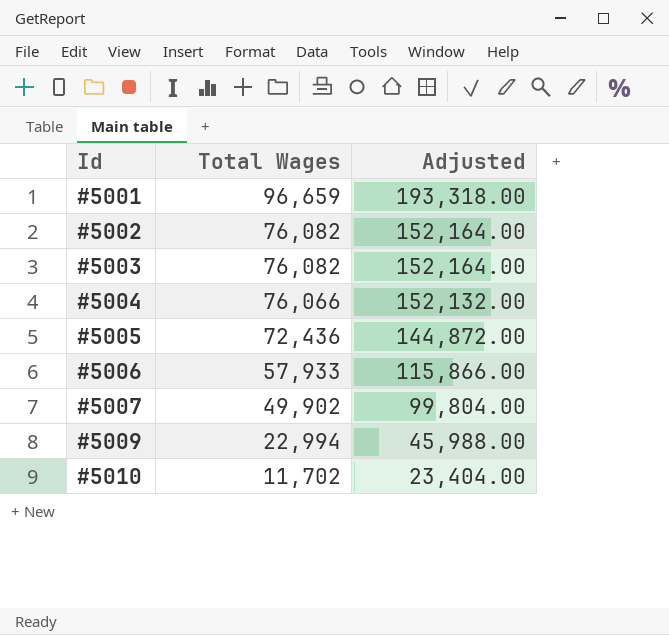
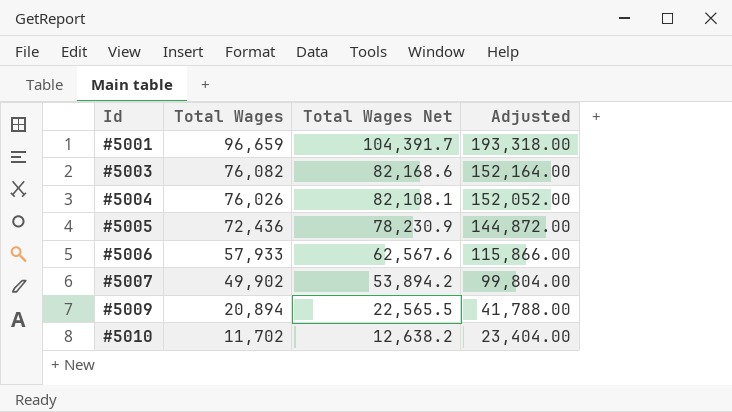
column Total Wages Net | formula: none -> [Total Wages] * 1.08
row #5002: 76,082 | 152,164.00 -> none
#5004 | Total Wages: 76,066 -> 76,026
#5004 | Adjusted: 152,132.00 -> 152,052.00
#5009 | Total Wages: 22,994 -> 20,894
#5009 | Adjusted: 45,988.00 -> 41,788.00

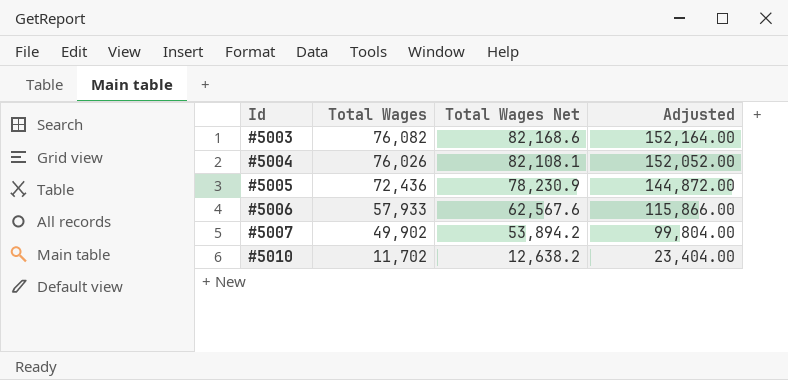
row #5001: 96,659 | 104,391.7 | 193,318.00 -> none
row #5009: 20,894 | 22,565.5 | 41,788.00 -> none

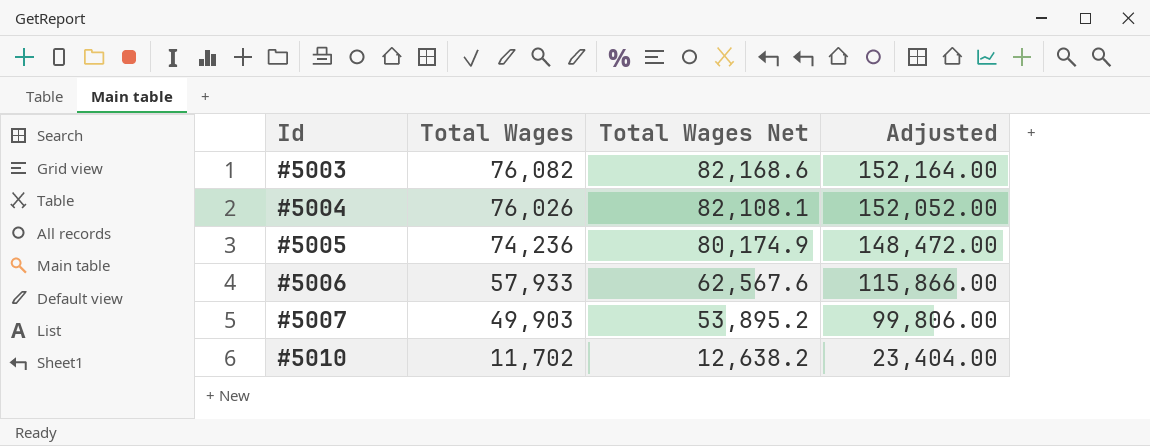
#5005 | Total Wages: 72,436 -> 74,236
#5005 | Total Wages Net: 78,230.9 -> 80,174.9
#5005 | Adjusted: 144,872.00 -> 148,472.00
#5007 | Total Wages: 49,902 -> 49,903
#5007 | Total Wages Net: 53,894.2 -> 53,895.2
#5007 | Adjusted: 99,804.00 -> 99,806.00

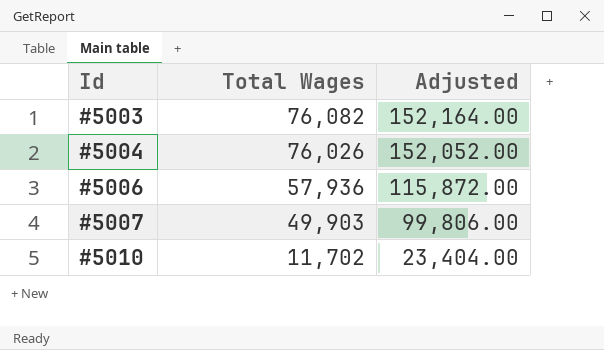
column Total Wages Net | formula: [Total Wages] * 1.08 -> none
row #5005: 74,236 | 80,174.9 | 148,472.00 -> none
#5006 | Total Wages: 57,933 -> 57,936
#5006 | Adjusted: 115,866.00 -> 115,872.00

